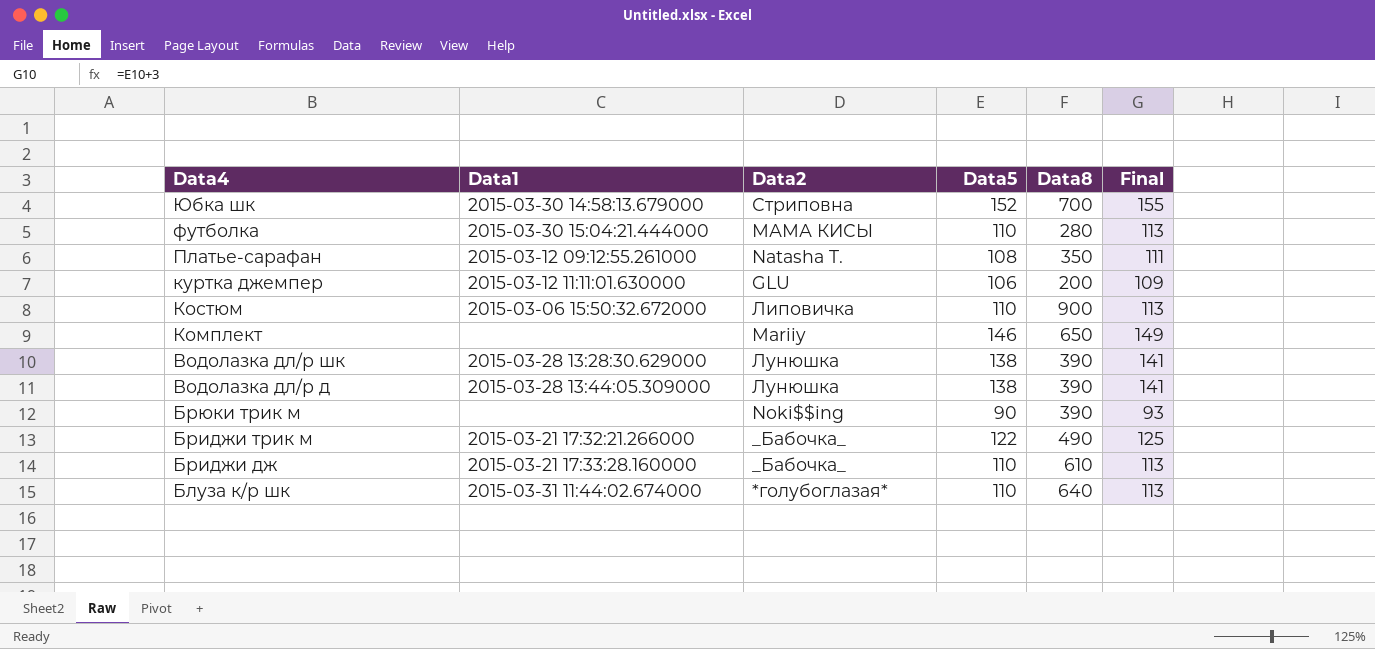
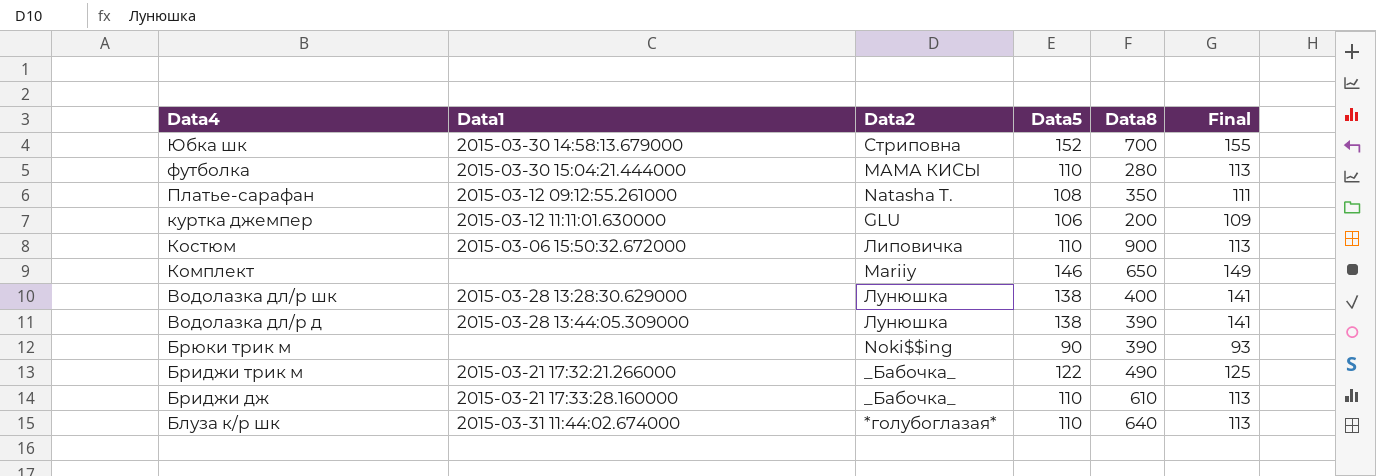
Водолазка дл/р шк | Data8: 390 -> 400

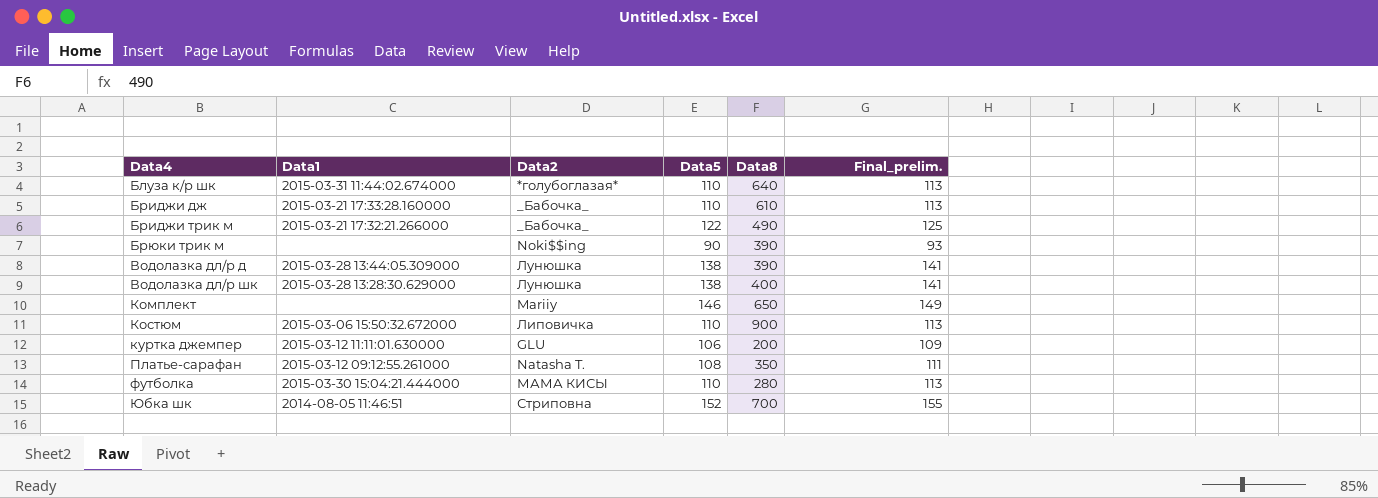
row order: Data4 descending -> Data4 ascending
column name: Final -> Final_prelim.
Юбка шк | Data1: 2015-03-30 14:58:13.679000 -> 2014-08-05 11:46:51

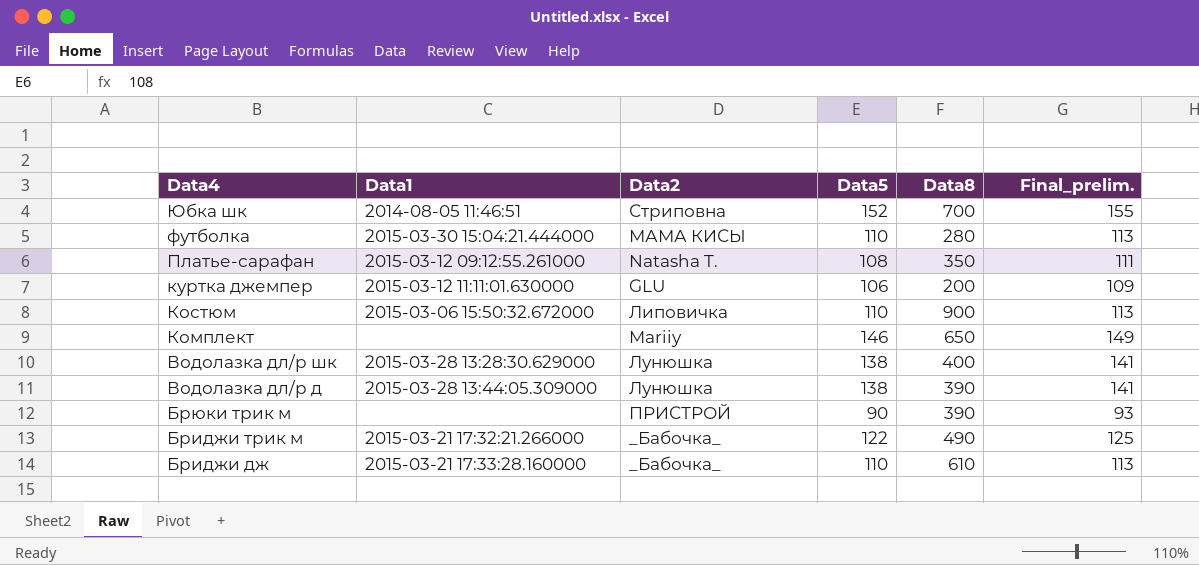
row order: Data4 ascending -> Data4 descending
row Блуза к/р шк: 2015-03-31 11:44:02.674000 | *голубоглазая* | 110 | 640 | 113 -> none
Брюки трик м | Data2: Noki$$ing -> ПРИСТРОЙ

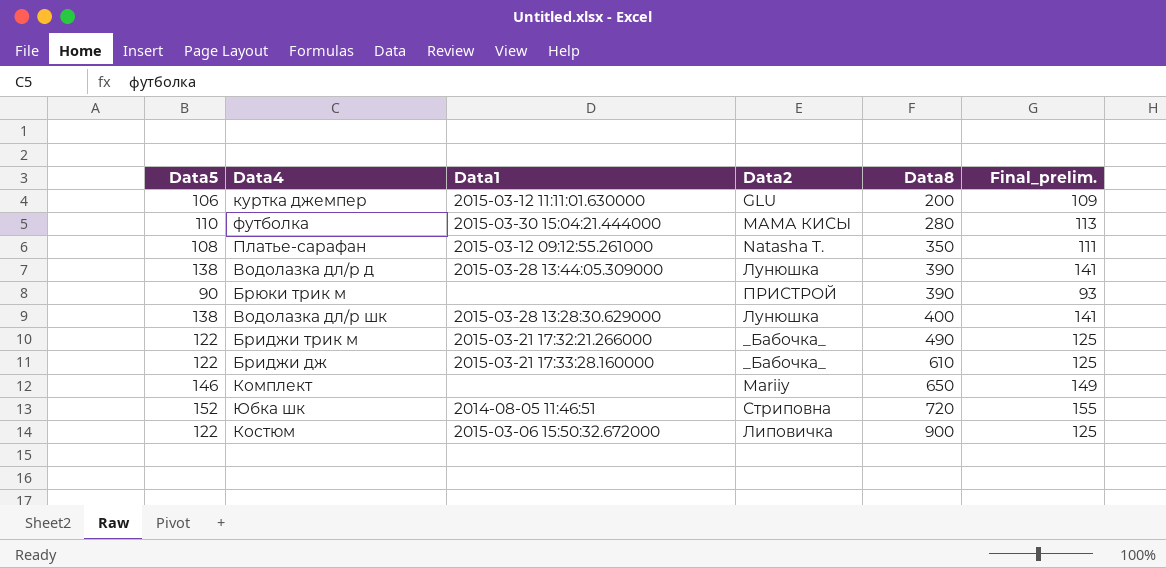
row order: Data4 descending -> Data8 ascending
column Data5 | position: 4 -> 1
Бриджи дж | Data5: 110 -> 122
Бриджи дж | Final_prelim.: 113 -> 125
Юбка шк | Data8: 700 -> 720
Костюм | Data5: 110 -> 122
Костюм | Final_prelim.: 113 -> 125

